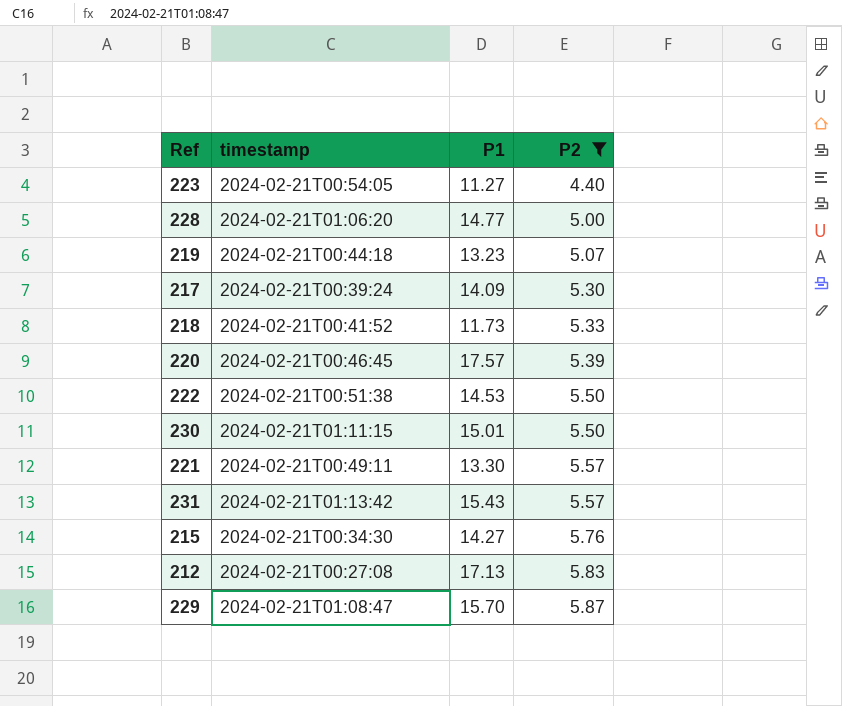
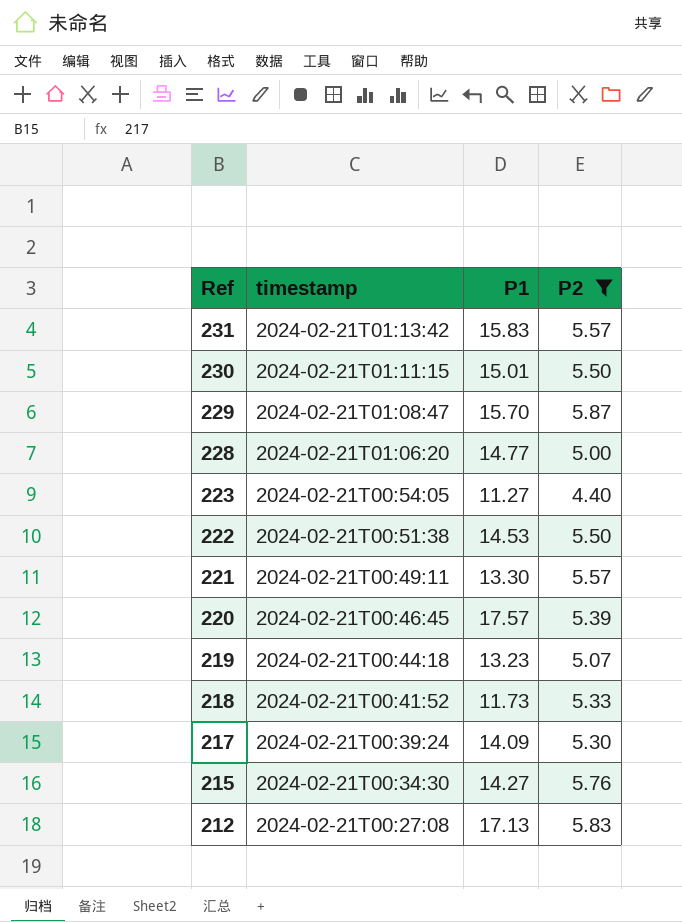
row order: P2 ascending -> Ref descending
231 | P1: 15.43 -> 15.83

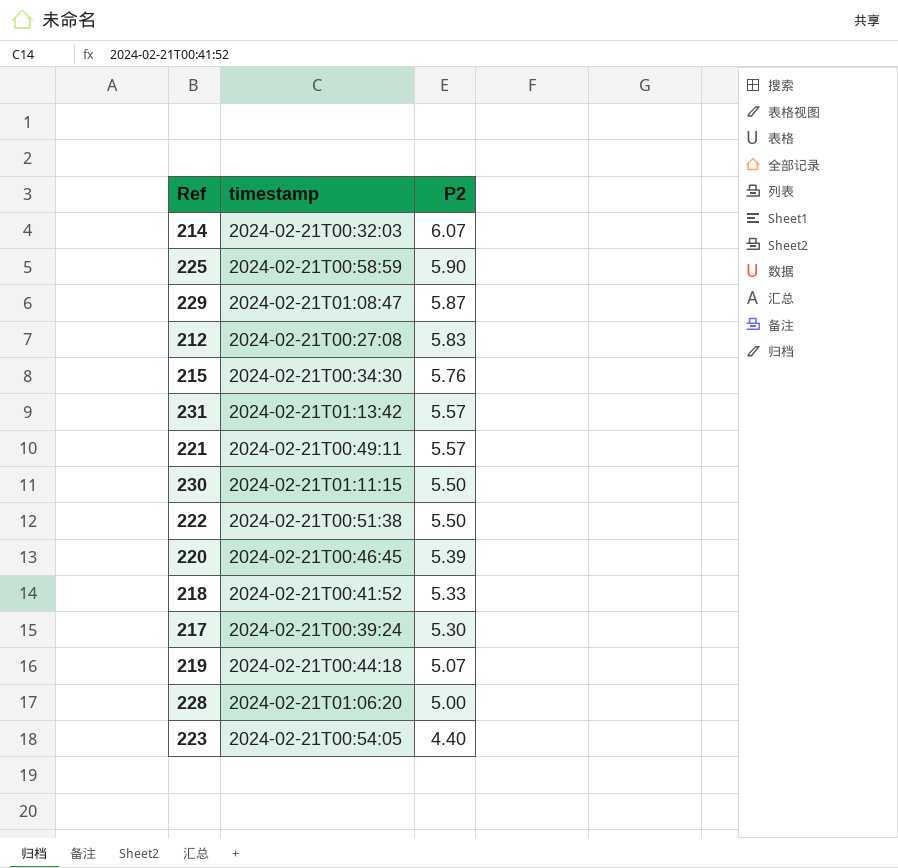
filter: P2 <= 5.87 -> none
row order: Ref descending -> P2 descending
column P1 | position: 3 -> none

